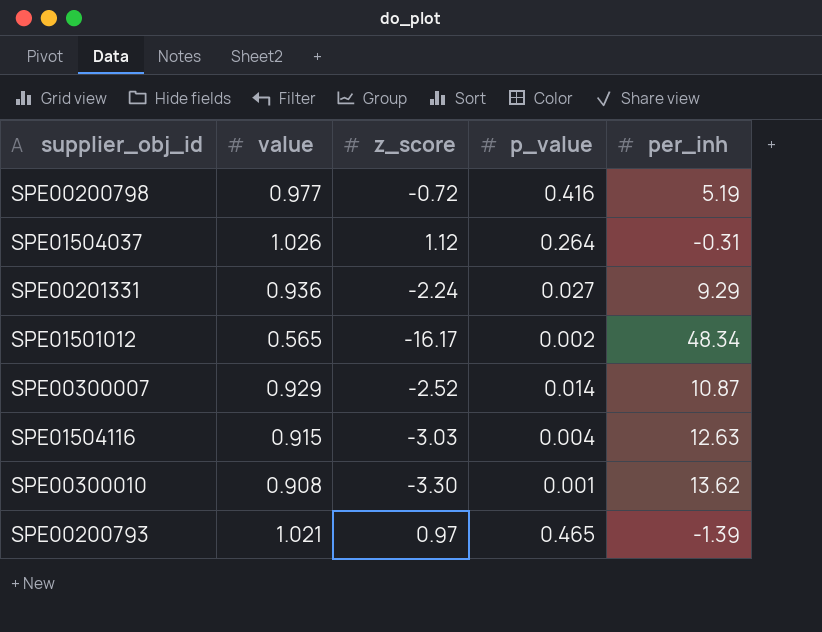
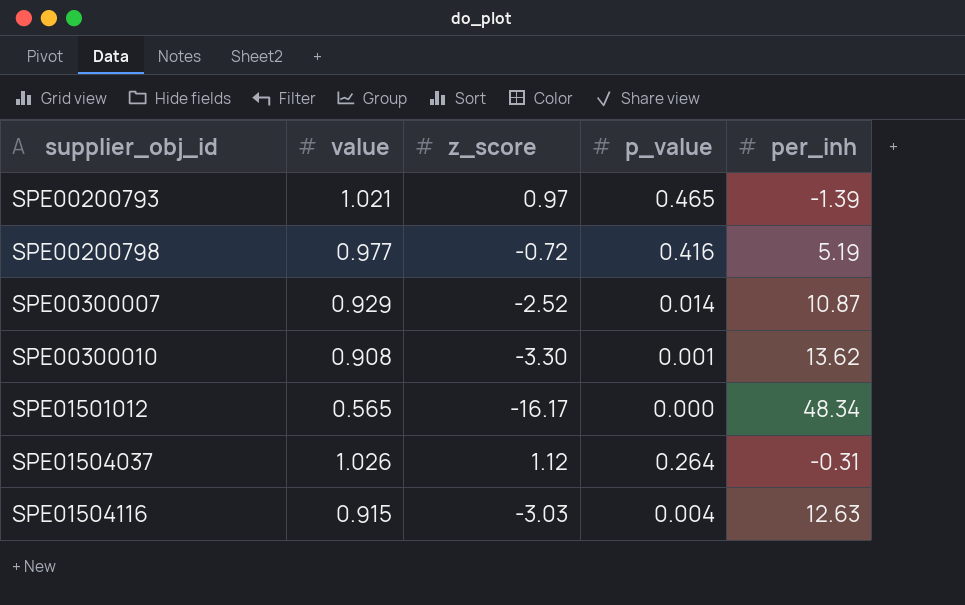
row order: none -> supplier_obj_id ascending
row SPE00201331: 0.936 | -2.24 | 0.027 | 9.29 -> none
SPE01501012 | p_value: 0.002 -> 0.000

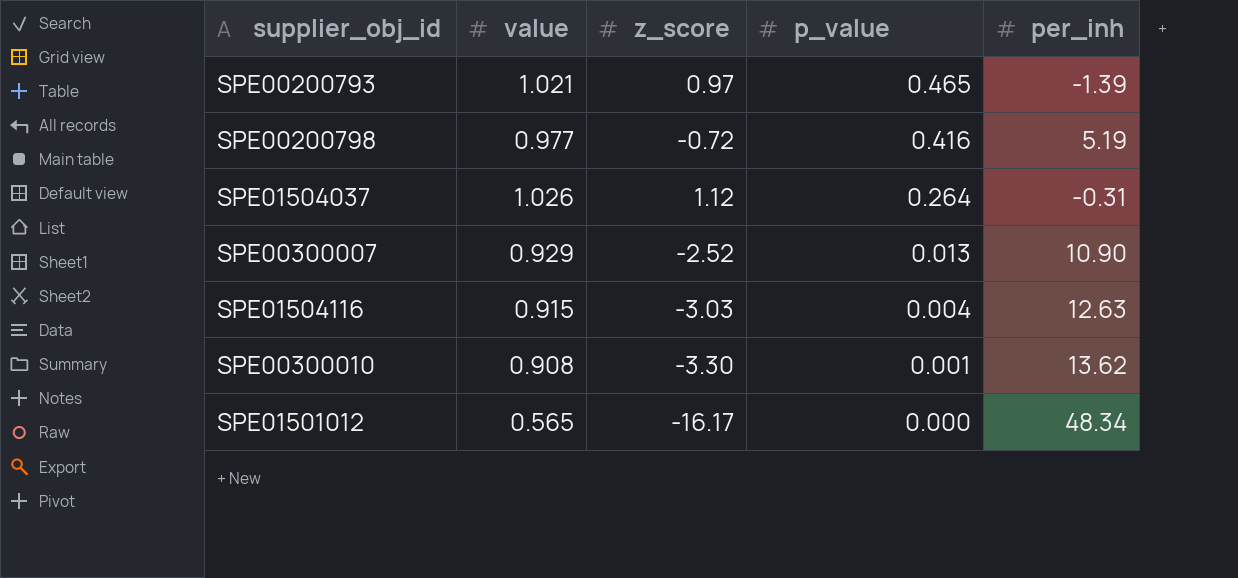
row order: supplier_obj_id ascending -> p_value descending
SPE00300007 | p_value: 0.014 -> 0.013
SPE00300007 | per_inh: 10.87 -> 10.90

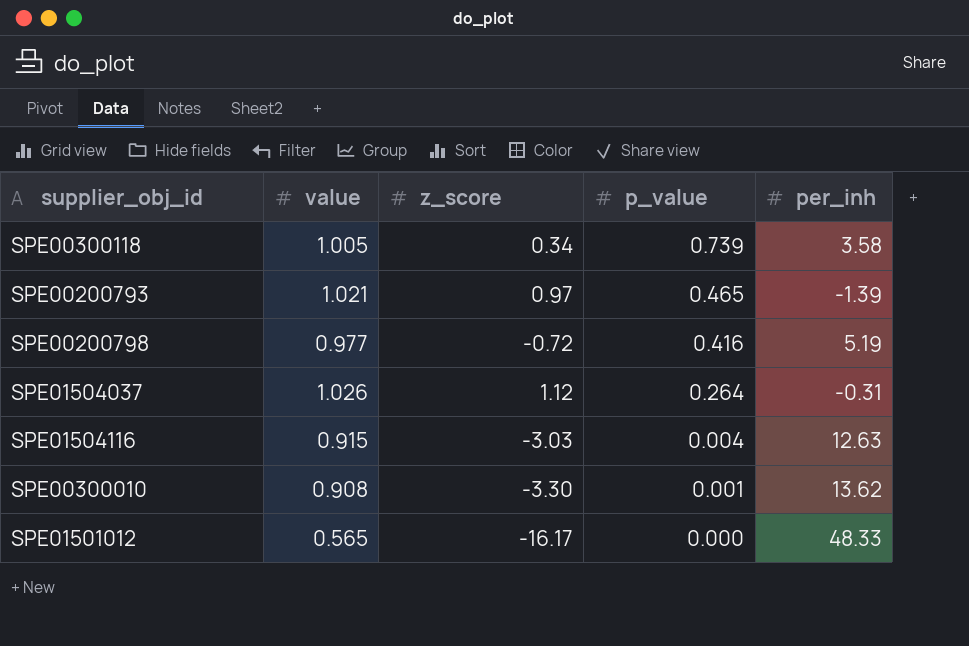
row SPE00300007: 0.929 | -2.52 | 0.013 | 10.90 -> none
row SPE00300118: none -> 1.005 | 0.34 | 0.739 | 3.58
SPE01501012 | per_inh: 48.34 -> 48.33

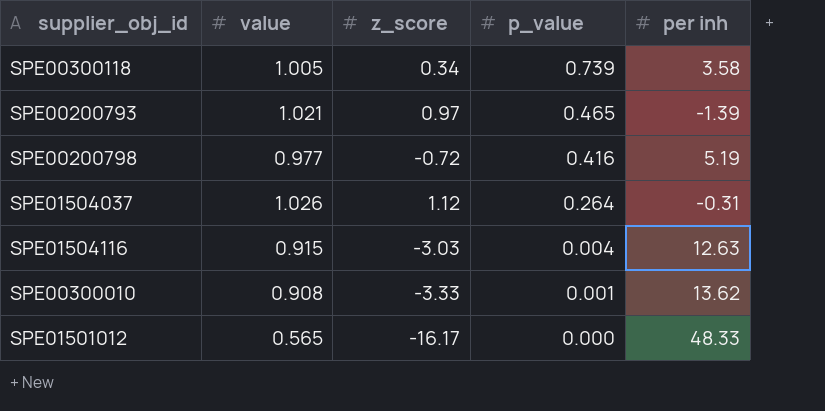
column name: per_inh -> per inh
SPE00300010 | z_score: -3.30 -> -3.33

